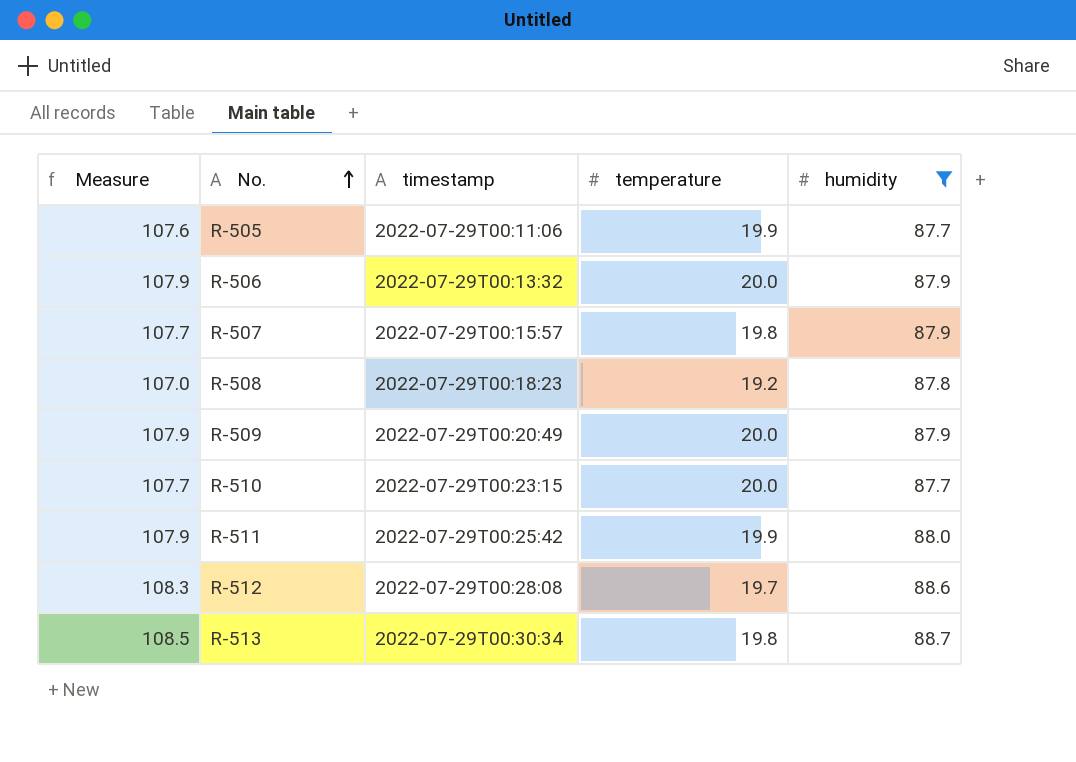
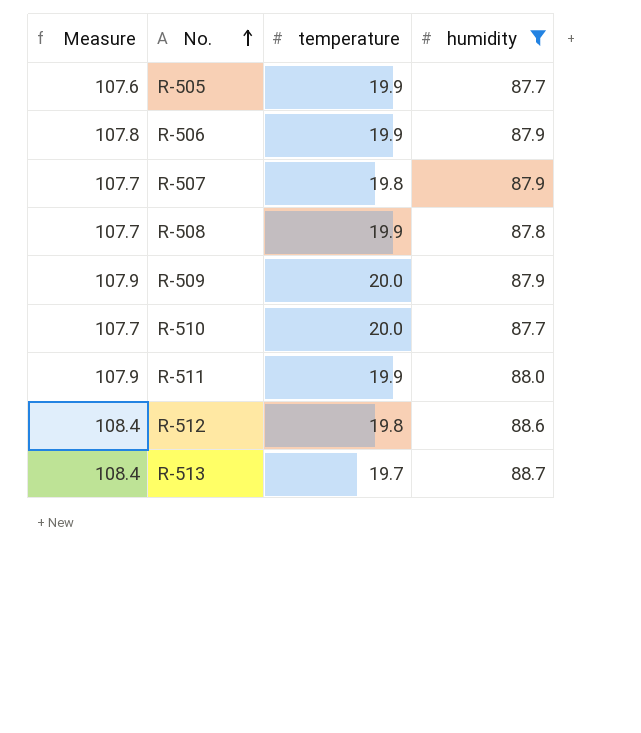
column timestamp | position: 3 -> none
R-506 | Measure: 107.9 -> 107.8
R-506 | temperature: 20.0 -> 19.9
R-508 | Measure: 107.0 -> 107.7
R-508 | temperature: 19.2 -> 19.9
R-512 | Measure: 108.3 -> 108.4
R-512 | temperature: 19.7 -> 19.8
R-513 | Measure: 108.5 -> 108.4
R-513 | temperature: 19.8 -> 19.7

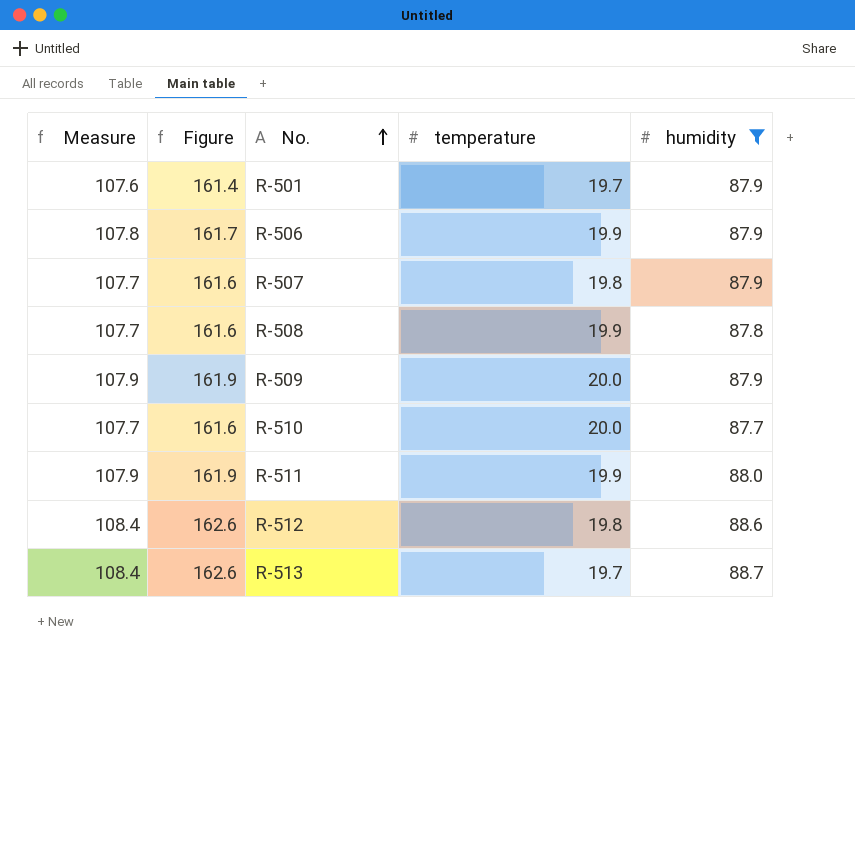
column Figure | formula: none -> [Measure] * 1.5
row R-505: 107.6 | 19.9 | 87.7 -> none
row R-501: none -> 107.6 | 161.4 | 19.7 | 87.9

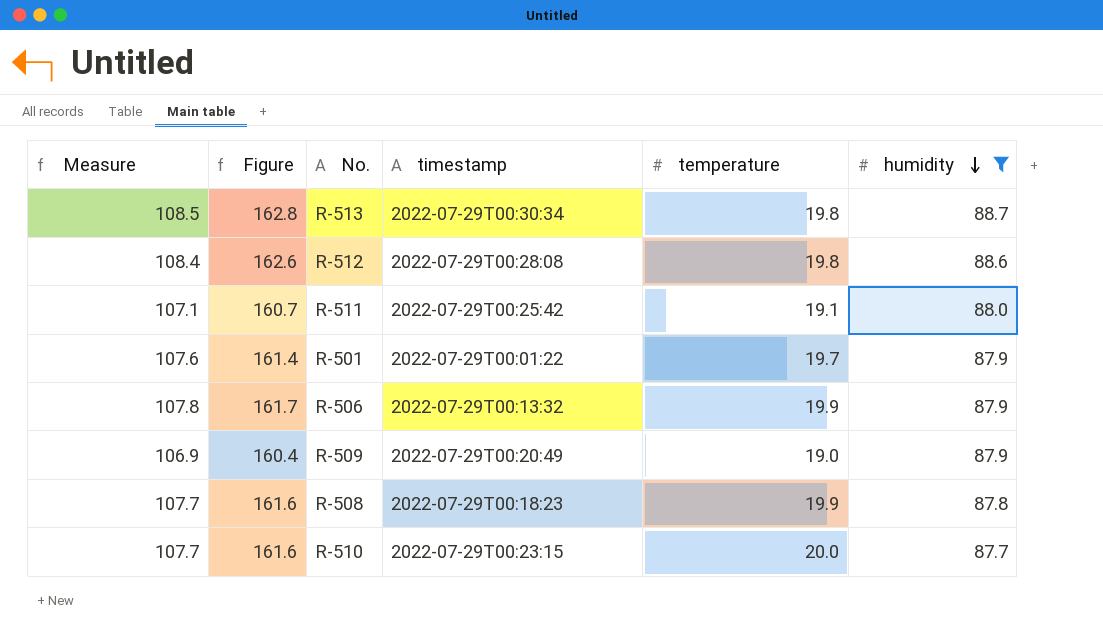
row order: No. ascending -> humidity descending
column timestamp | position: none -> 4
row R-507: 107.7 | 161.6 | 19.8 | 87.9 -> none
R-513 | Measure: 108.4 -> 108.5
R-513 | Figure: 162.6 -> 162.8
R-513 | temperature: 19.7 -> 19.8
R-511 | Measure: 107.9 -> 107.1
R-511 | Figure: 161.9 -> 160.7
R-511 | temperature: 19.9 -> 19.1
R-509 | Measure: 107.9 -> 106.9
R-509 | Figure: 161.9 -> 160.4
R-509 | temperature: 20.0 -> 19.0

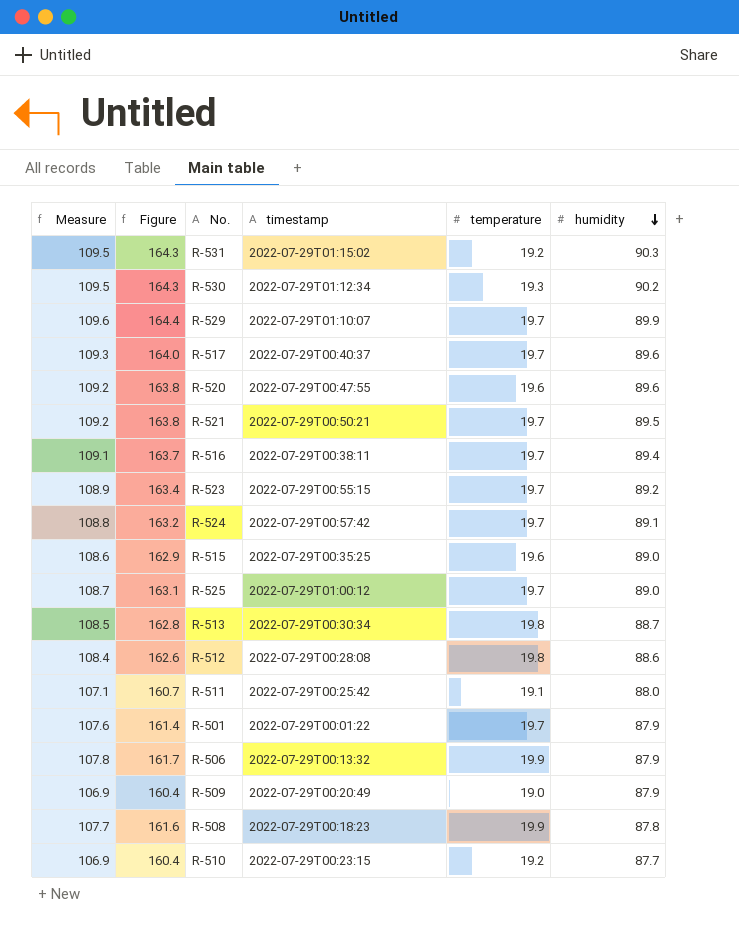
filter: humidity <= 88.7 -> none
R-510 | Measure: 107.7 -> 106.9
R-510 | Figure: 161.6 -> 160.4
R-510 | temperature: 20.0 -> 19.2

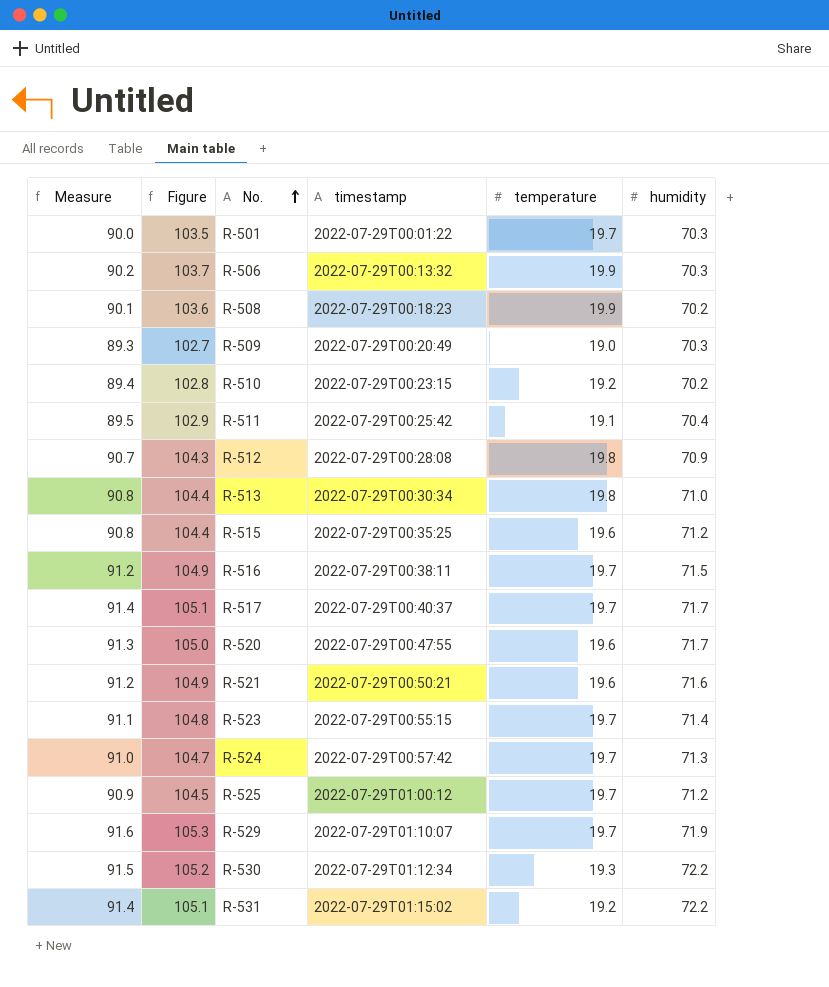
row order: humidity descending -> No. ascending
column Figure | formula: [Measure] * 1.5 -> [Measure] * 1.15
R-501 | Measure: 107.6 -> 90.0
R-501 | humidity: 87.9 -> 70.3
R-506 | Measure: 107.8 -> 90.2
R-506 | humidity: 87.9 -> 70.3
R-508 | Measure: 107.7 -> 90.1
R-508 | humidity: 87.8 -> 70.2
R-509 | Measure: 106.9 -> 89.3
R-509 | humidity: 87.9 -> 70.3
R-510 | Measure: 106.9 -> 89.4
R-510 | humidity: 87.7 -> 70.2
R-511 | Measure: 107.1 -> 89.5
R-511 | humidity: 88.0 -> 70.4
R-512 | Measure: 108.4 -> 90.7
R-512 | humidity: 88.6 -> 70.9
R-513 | Measure: 108.5 -> 90.8
R-513 | humidity: 88.7 -> 71.0
R-515 | Measure: 108.6 -> 90.8
R-515 | humidity: 89.0 -> 71.2
R-516 | Measure: 109.1 -> 91.2
R-516 | humidity: 89.4 -> 71.5
R-517 | Measure: 109.3 -> 91.4
R-517 | humidity: 89.6 -> 71.7
R-520 | Measure: 109.2 -> 91.3
R-520 | humidity: 89.6 -> 71.7
R-521 | Measure: 109.2 -> 91.2
R-521 | temperature: 19.7 -> 19.6
R-521 | humidity: 89.5 -> 71.6
R-523 | Measure: 108.9 -> 91.1
R-523 | humidity: 89.2 -> 71.4
R-524 | Measure: 108.8 -> 91.0
R-524 | humidity: 89.1 -> 71.3
R-525 | Measure: 108.7 -> 90.9
R-525 | humidity: 89.0 -> 71.2
R-529 | Measure: 109.6 -> 91.6
R-529 | humidity: 89.9 -> 71.9
R-530 | Measure: 109.5 -> 91.5
R-530 | humidity: 90.2 -> 72.2
R-531 | Measure: 109.5 -> 91.4
R-531 | humidity: 90.3 -> 72.2

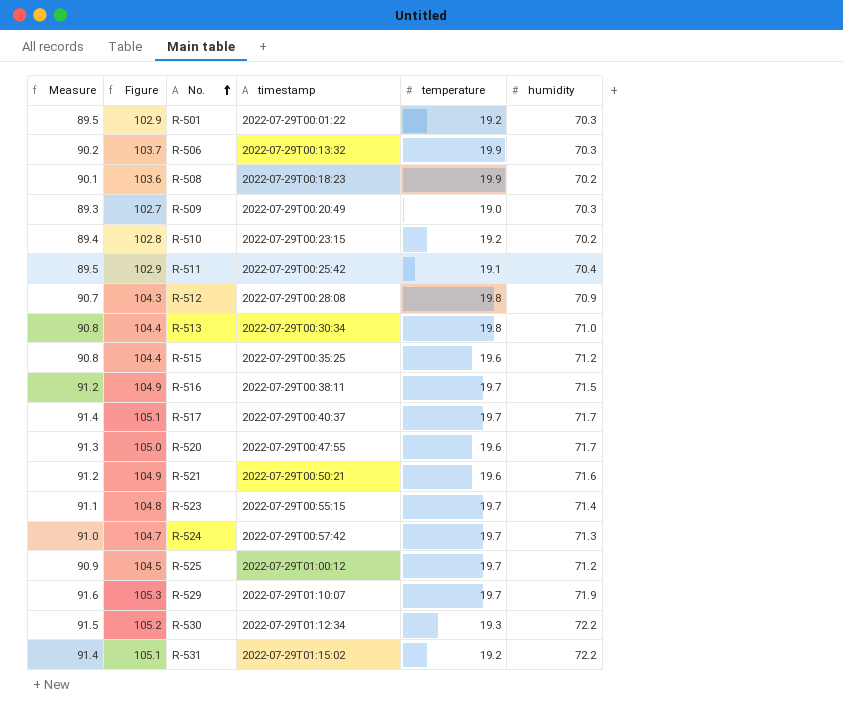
R-501 | Measure: 90.0 -> 89.5
R-501 | Figure: 103.5 -> 102.9
R-501 | temperature: 19.7 -> 19.2

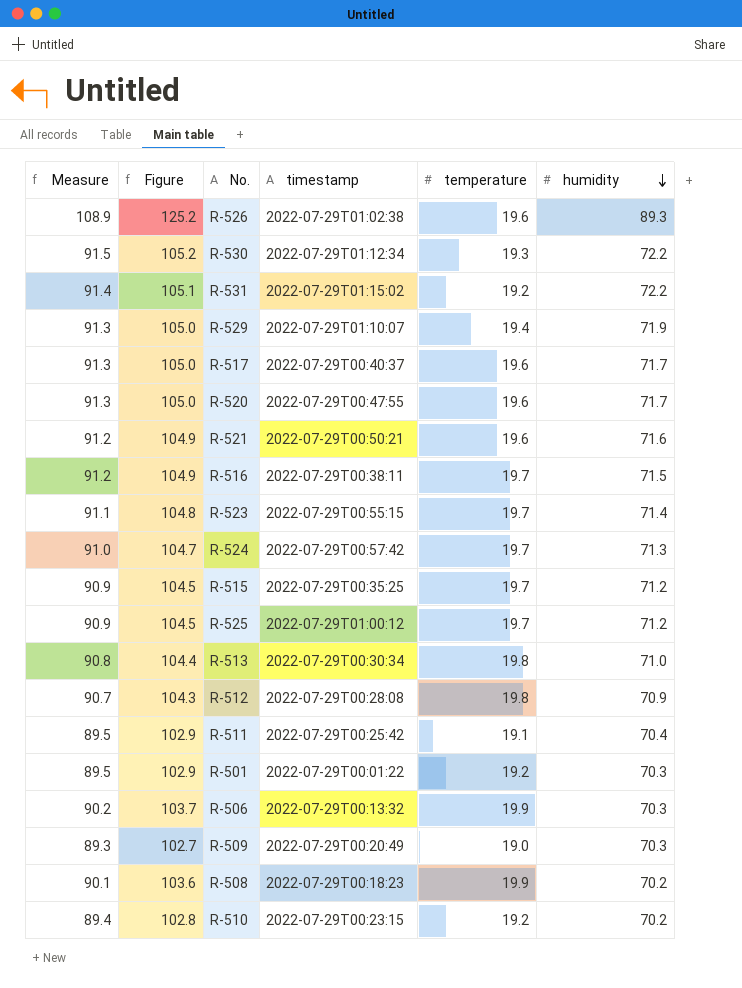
row order: No. ascending -> humidity descending
row R-526: none -> 108.9 | 125.2 | 2022-07-29T01:02:38 | 19.6 | 89.3
R-529 | Measure: 91.6 -> 91.3
R-529 | Figure: 105.3 -> 105.0
R-529 | temperature: 19.7 -> 19.4
R-517 | Measure: 91.4 -> 91.3
R-517 | Figure: 105.1 -> 105.0
R-517 | temperature: 19.7 -> 19.6
R-515 | Measure: 90.8 -> 90.9
R-515 | Figure: 104.4 -> 104.5
R-515 | temperature: 19.6 -> 19.7

